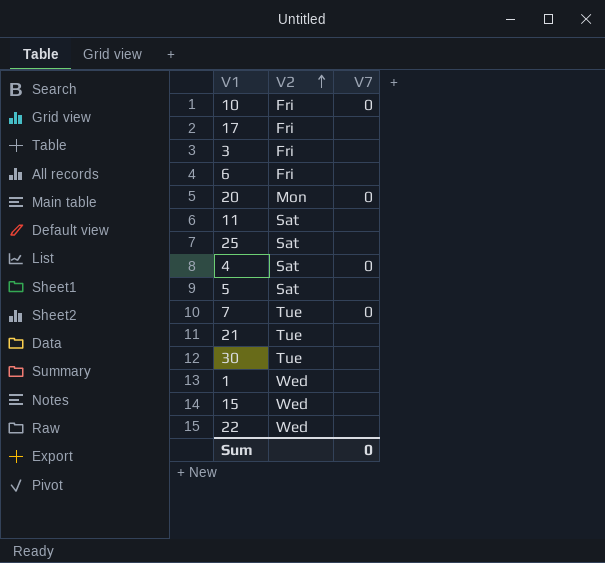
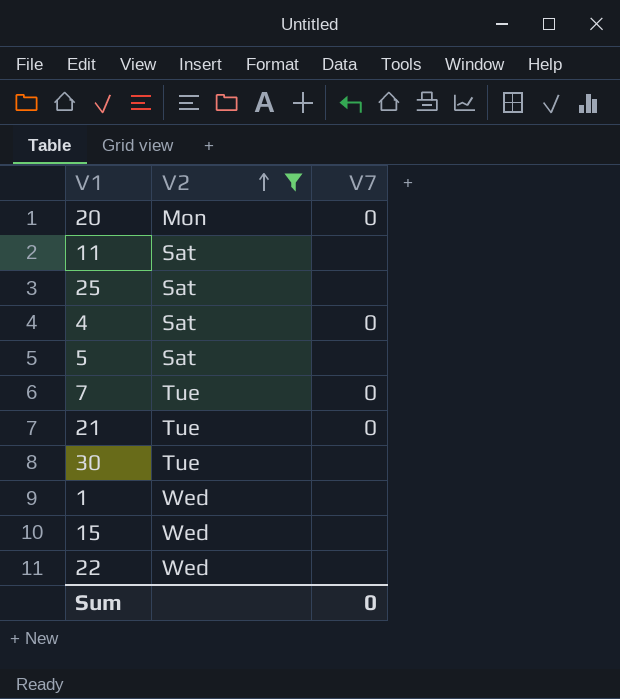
filter: none -> V2 != Fri
21 | V7: none -> 0

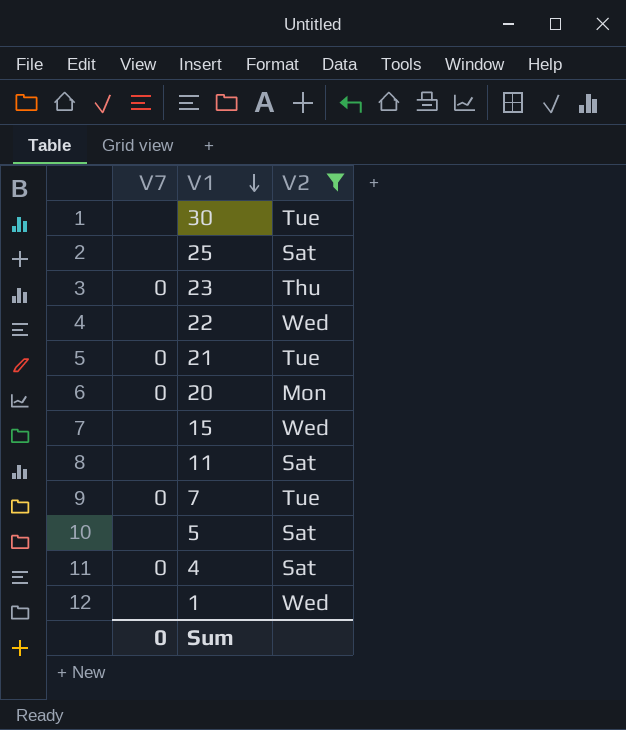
row order: V2 ascending -> V1 descending
column V7 | position: 3 -> 1
row 23: none -> 0 | Thu

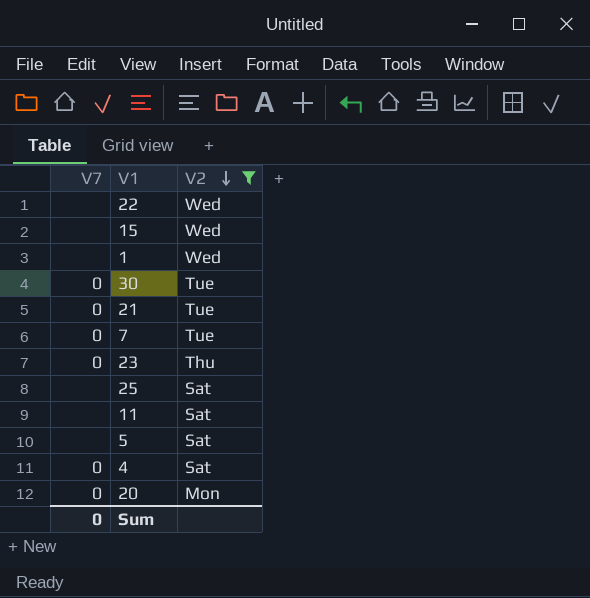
row order: V1 descending -> V2 descending
30 | V7: none -> 0

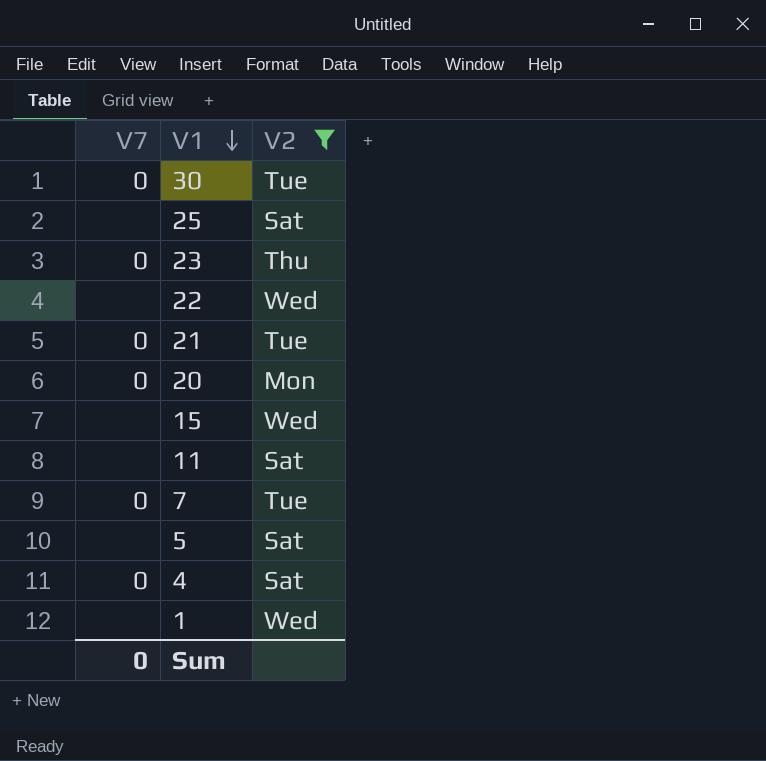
row order: V2 descending -> V1 descending

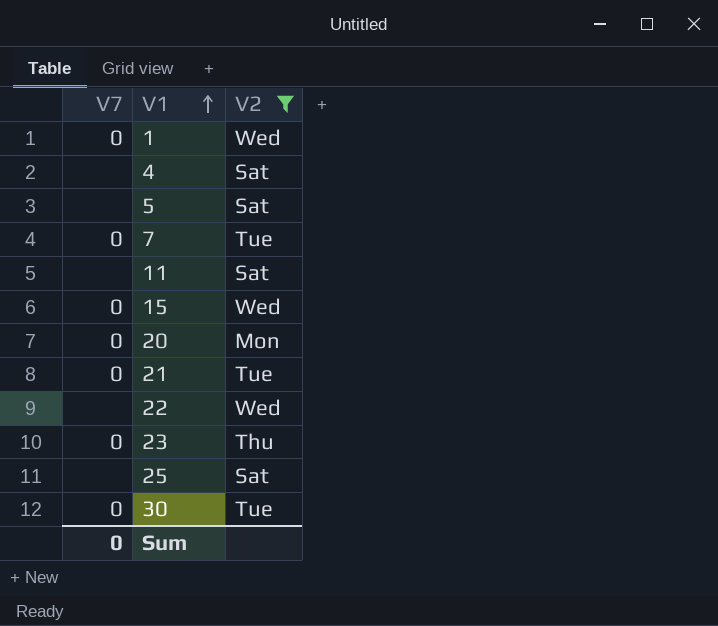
row order: V1 descending -> V1 ascending
1 | V7: none -> 0
4 | V7: 0 -> none
15 | V7: none -> 0

